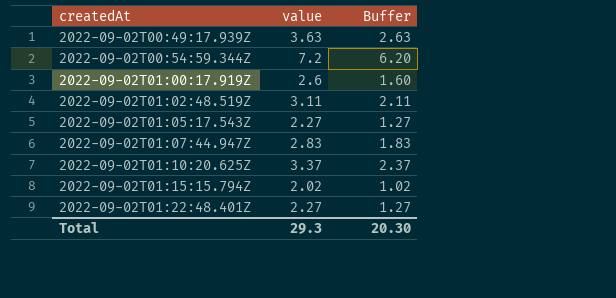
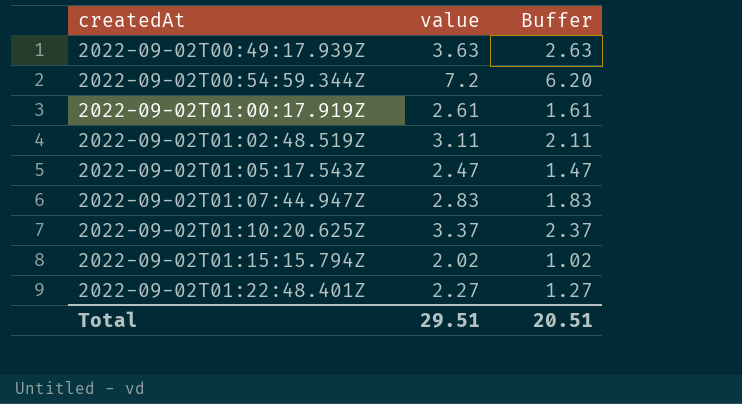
2022-09-02T01:00:17.919Z | value: 2.6 -> 2.61
2022-09-02T01:00:17.919Z | Buffer: 1.60 -> 1.61
2022-09-02T01:05:17.543Z | value: 2.27 -> 2.47
2022-09-02T01:05:17.543Z | Buffer: 1.27 -> 1.47
Total | value: 29.3 -> 29.51
Total | Buffer: 20.30 -> 20.51

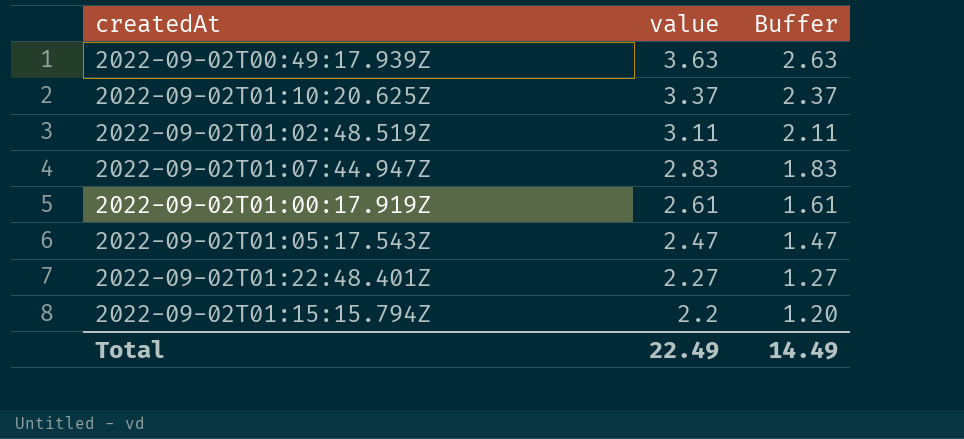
row order: createdAt ascending -> value descending
row 2022-09-02T00:54:59.344Z: 7.2 | 6.20 -> none
2022-09-02T01:15:15.794Z | value: 2.02 -> 2.2
2022-09-02T01:15:15.794Z | Buffer: 1.02 -> 1.20
Total | value: 29.51 -> 22.49
Total | Buffer: 20.51 -> 14.49

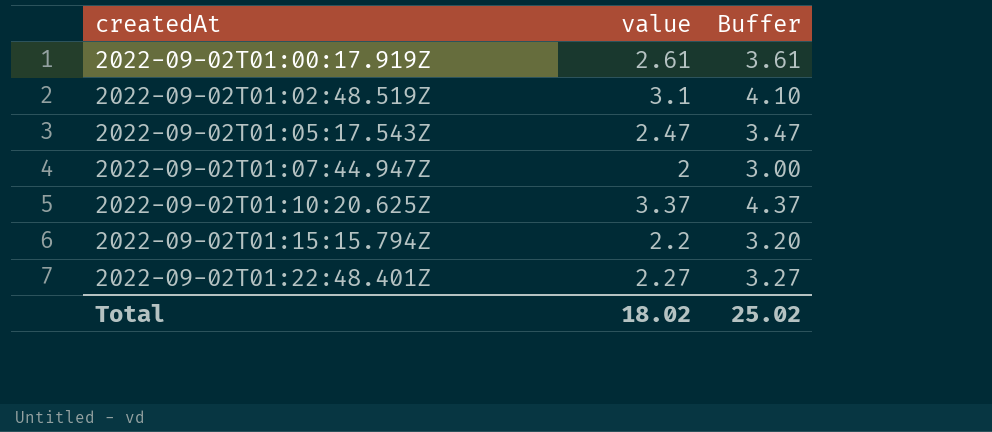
row order: value descending -> createdAt ascending
column Buffer | formula: [value] - 1 -> [value] + 1
row 2022-09-02T00:49:17.939Z: 3.63 | 2.63 -> none
2022-09-02T01:02:48.519Z | value: 3.11 -> 3.1
2022-09-02T01:07:44.947Z | value: 2.83 -> 2
Total | value: 22.49 -> 18.02
Total | Buffer: 14.49 -> 25.02

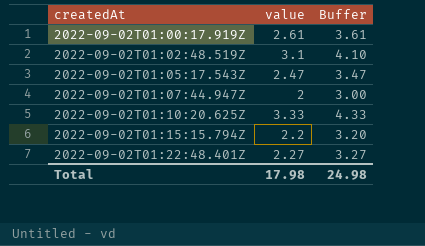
2022-09-02T01:10:20.625Z | value: 3.37 -> 3.33
2022-09-02T01:10:20.625Z | Buffer: 4.37 -> 4.33
Total | value: 18.02 -> 17.98
Total | Buffer: 25.02 -> 24.98

